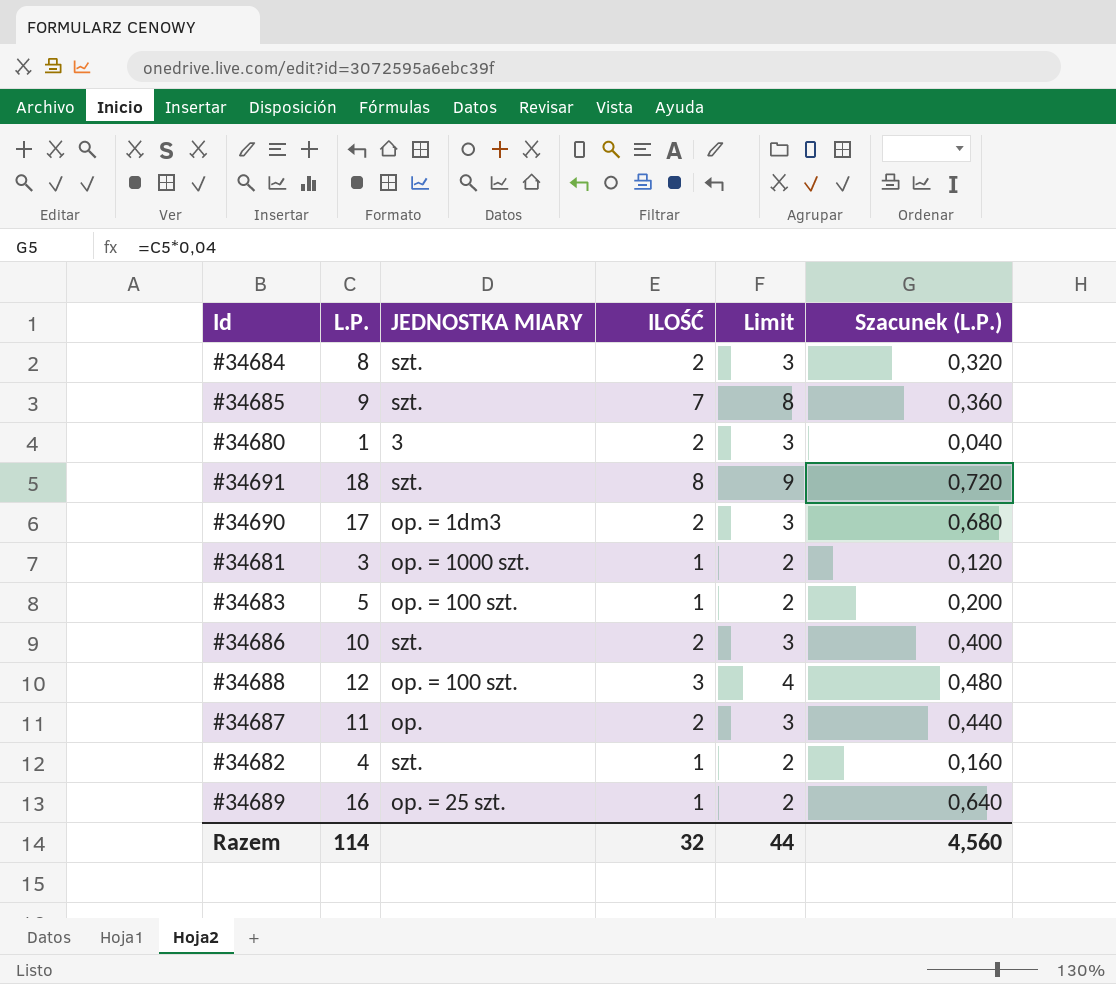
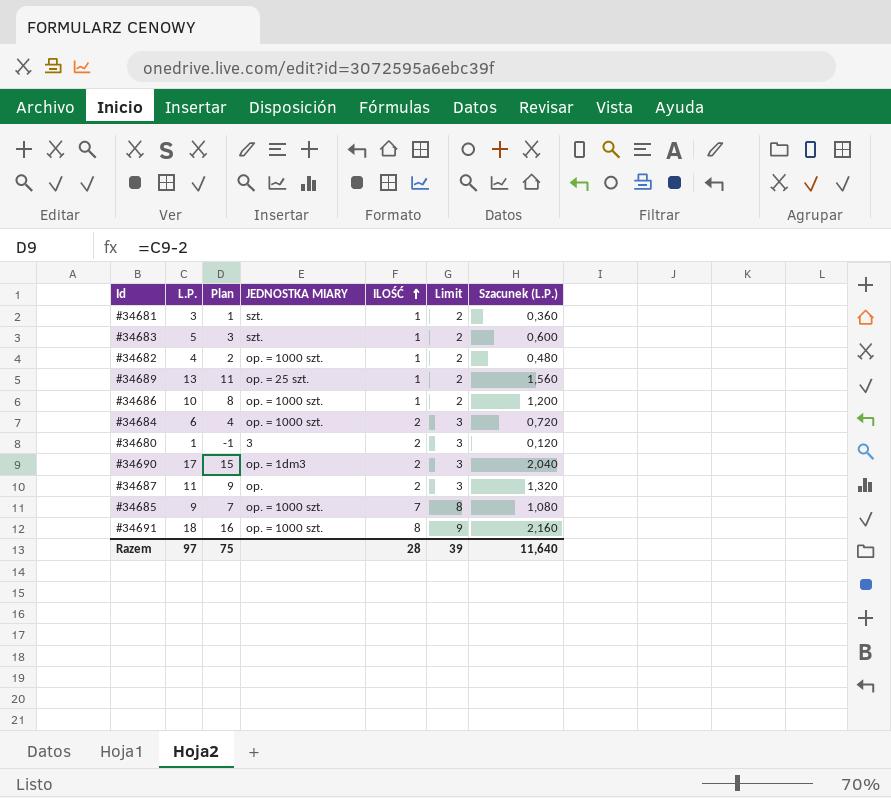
row order: none -> ILOŚĆ ascending
column Plan | formula: none -> [L.P.] - 2
column Szacunek (L.P.) | formula: [L.P.] * 0,04 -> [L.P.] * 0,12
row #34688: 12 | op. = 100 szt. | 3 | 4 | 0,480 -> none
#34681 | JEDNOSTKA MIARY: op. = 1000 szt. -> szt.
#34683 | JEDNOSTKA MIARY: op. = 100 szt. -> szt.
#34682 | JEDNOSTKA MIARY: szt. -> op. = 1000 szt.
#34689 | L.P.: 16 -> 13
#34686 | JEDNOSTKA MIARY: szt. -> op. = 1000 szt.
#34686 | ILOŚĆ: 2 -> 1
#34686 | Limit: 3 -> 2
#34684 | L.P.: 8 -> 6
#34684 | JEDNOSTKA MIARY: szt. -> op. = 1000 szt.
#34685 | JEDNOSTKA MIARY: szt. -> op. = 1000 szt.
#34691 | JEDNOSTKA MIARY: szt. -> op. = 1000 szt.
Razem | L.P.: 114 -> 97
Razem | ILOŚĆ: 32 -> 28
Razem | Limit: 44 -> 39
Razem | Szacunek (L.P.): 4,560 -> 11,640

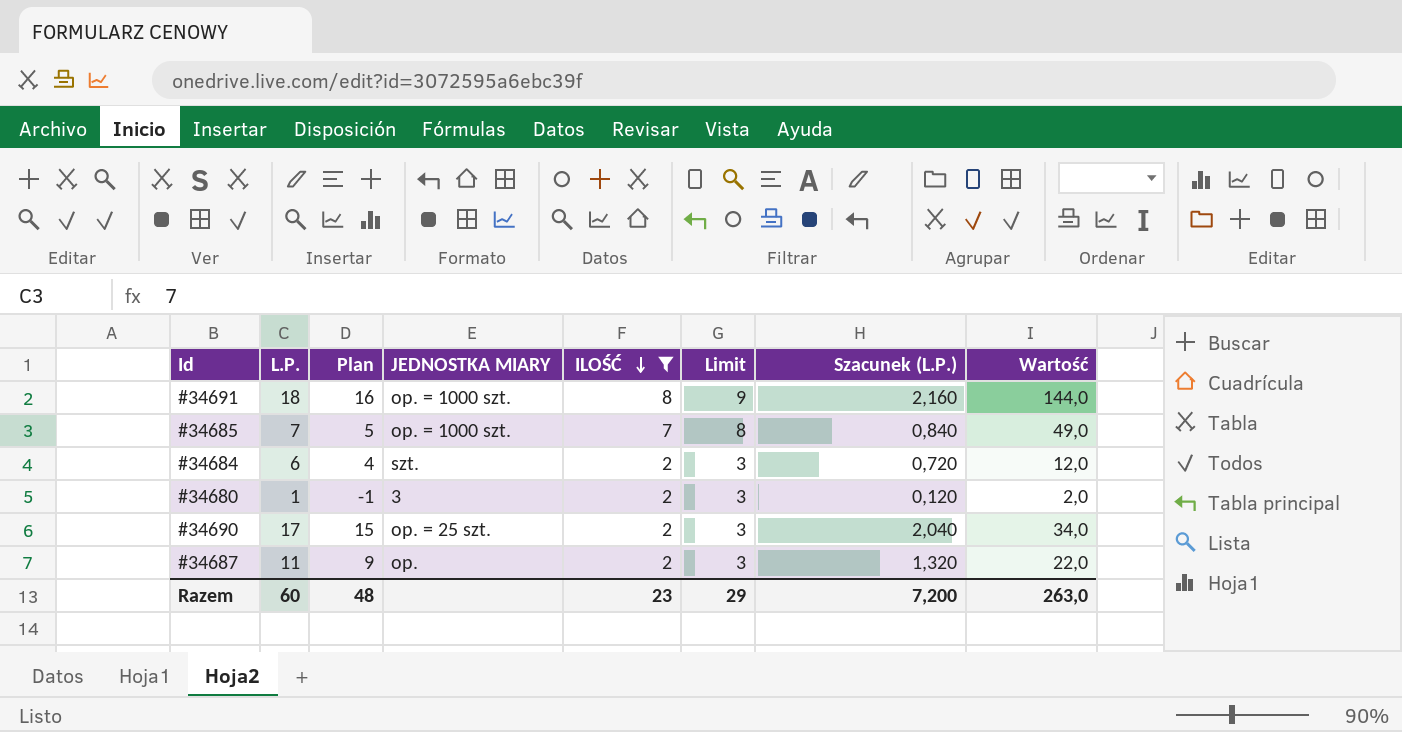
filter: none -> ILOŚĆ != 1
row order: ILOŚĆ ascending -> ILOŚĆ descending
column Wartość | formula: none -> [L.P.] * [ILOŚĆ]
#34685 | L.P.: 9 -> 7
#34685 | Plan: 7 -> 5
#34685 | Szacunek (L.P.): 1,080 -> 0,840
#34684 | JEDNOSTKA MIARY: op. = 1000 szt. -> szt.
#34690 | JEDNOSTKA MIARY: op. = 1dm3 -> op. = 25 szt.
Razem | L.P.: 97 -> 60
Razem | Plan: 75 -> 48
Razem | ILOŚĆ: 28 -> 23
Razem | Limit: 39 -> 29
Razem | Szacunek (L.P.): 11,640 -> 7,200

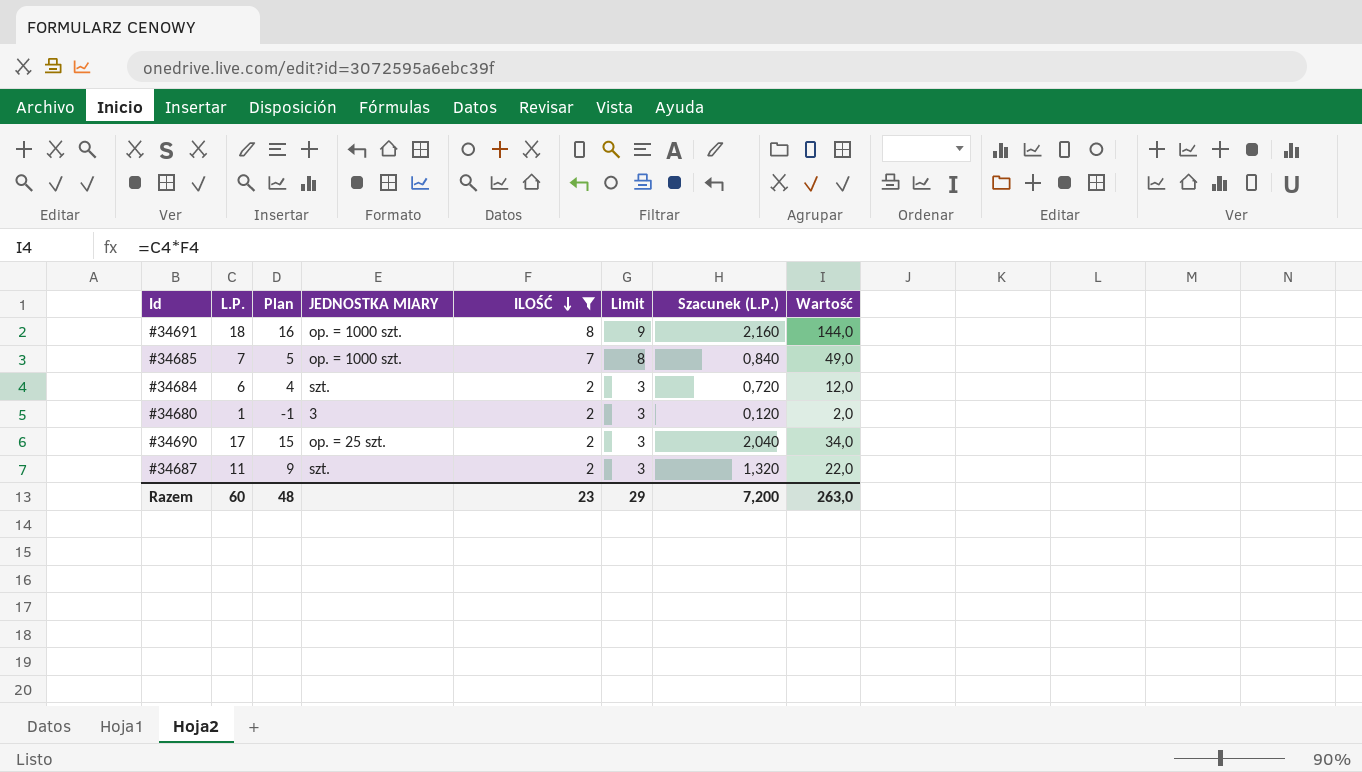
#34687 | JEDNOSTKA MIARY: op. -> szt.

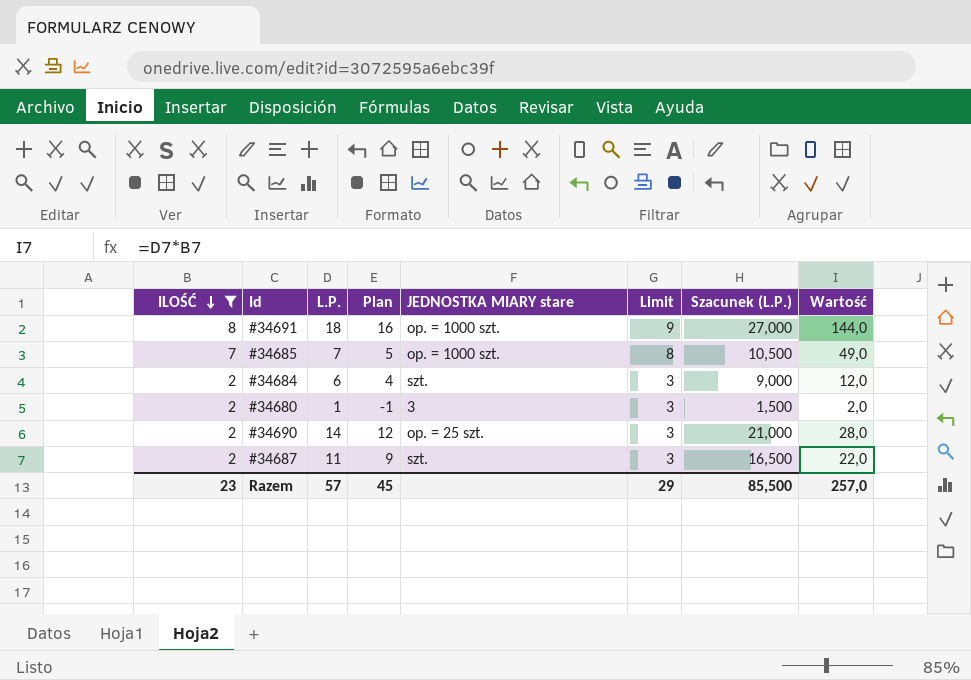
column ILOŚĆ | position: 5 -> 1
column name: JEDNOSTKA MIARY -> JEDNOSTKA MIARY stare
column Szacunek (L.P.) | formula: [L.P.] * 0,12 -> [L.P.] * 1,5
#34690 | L.P.: 17 -> 14
#34690 | Plan: 15 -> 12
#34690 | Wartość: 34,0 -> 28,0
Razem | L.P.: 60 -> 57
Razem | Plan: 48 -> 45
Razem | Szacunek (L.P.): 7,200 -> 85,500
Razem | Wartość: 263,0 -> 257,0

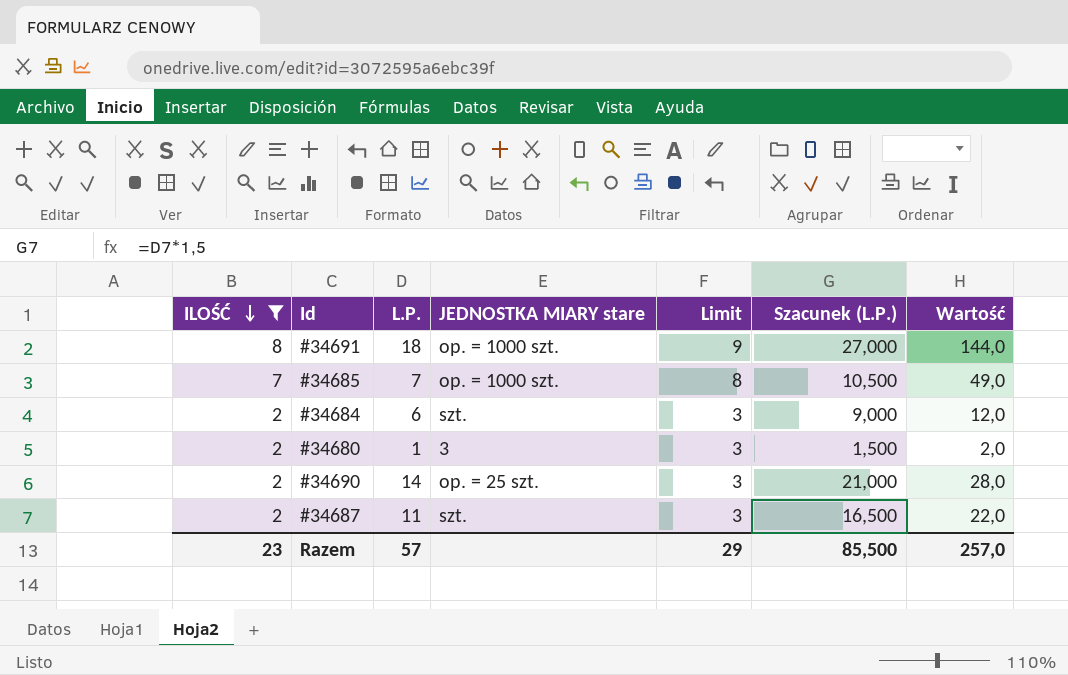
column Plan | formula: [L.P.] - 2 -> none

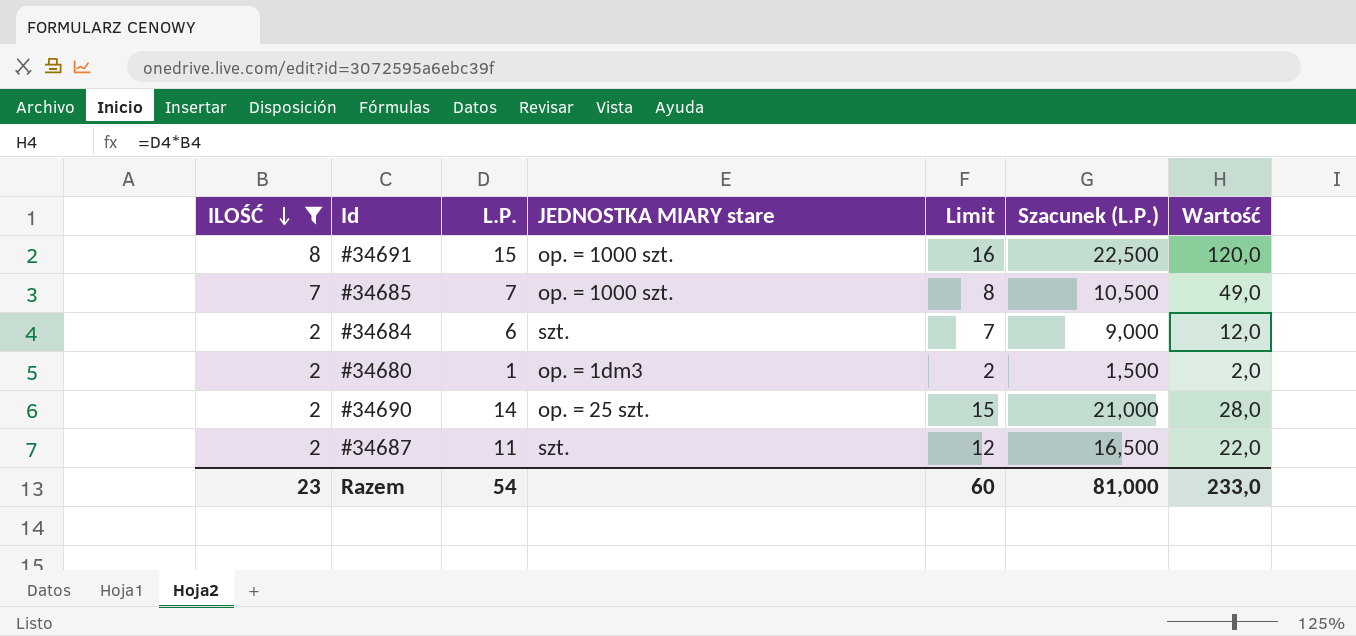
column Limit | formula: [ILOŚĆ] + 1 -> [L.P.] + 1
#34691 | L.P.: 18 -> 15
#34691 | Szacunek (L.P.): 27,000 -> 22,500
#34691 | Wartość: 144,0 -> 120,0
#34680 | JEDNOSTKA MIARY stare: 3 -> op. = 1dm3
Razem | L.P.: 57 -> 54
Razem | Limit: 29 -> 60
Razem | Szacunek (L.P.): 85,500 -> 81,000
Razem | Wartość: 257,0 -> 233,0

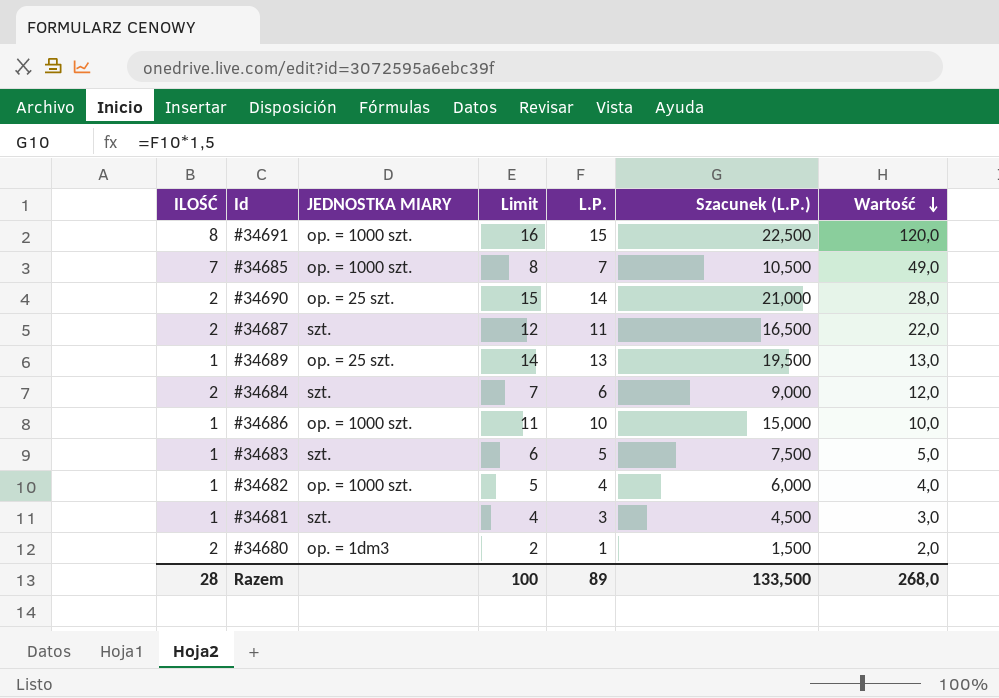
filter: ILOŚĆ != 1 -> none
row order: ILOŚĆ descending -> Wartość descending
column name: JEDNOSTKA MIARY stare -> JEDNOSTKA MIARY
column L.P. | position: 3 -> 5
Razem | ILOŚĆ: 23 -> 28
Razem | Limit: 60 -> 100
Razem | L.P.: 54 -> 89
Razem | Szacunek (L.P.): 81,000 -> 133,500
Razem | Wartość: 233,0 -> 268,0

